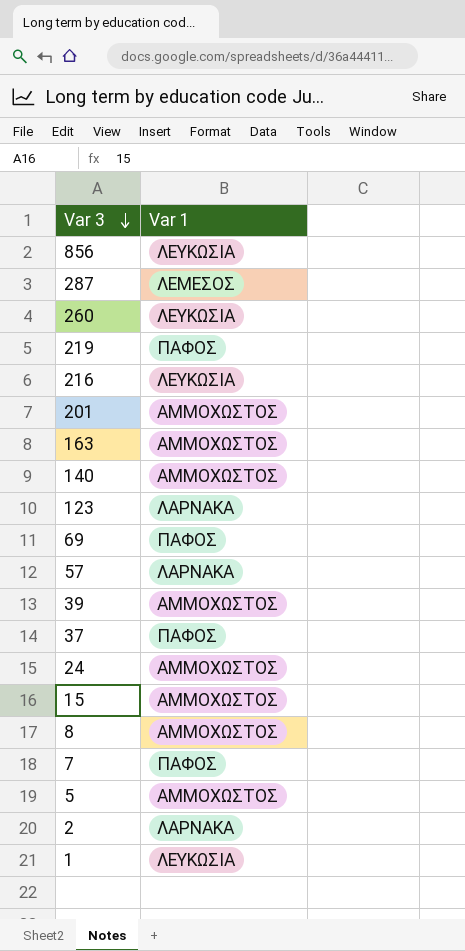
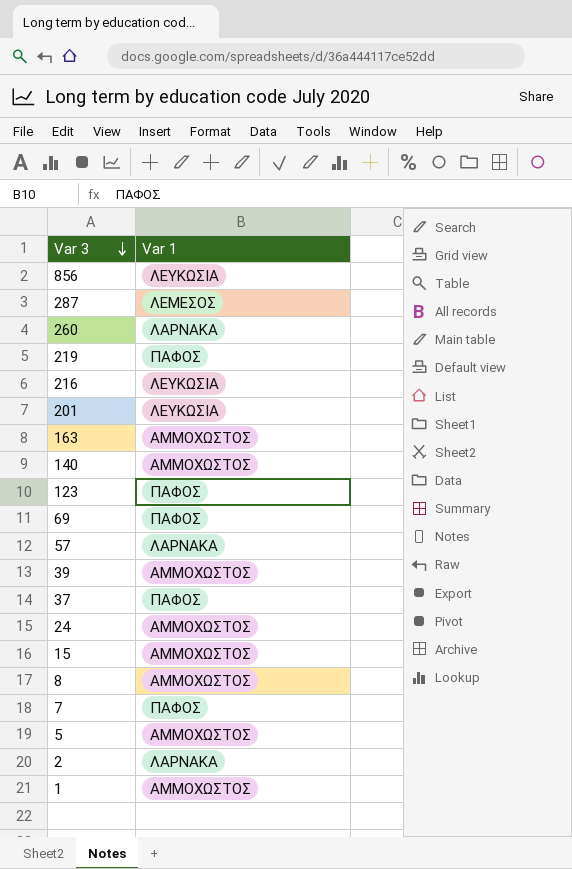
260 | Var 1: ΛΕΥΚΩΣΙΑ -> ΛΑΡΝΑΚΑ
201 | Var 1: ΑΜΜΟΧΩΣΤΟΣ -> ΛΕΥΚΩΣΙΑ
123 | Var 1: ΛΑΡΝΑΚΑ -> ΠΑΦΟΣ
1 | Var 1: ΛΕΥΚΩΣΙΑ -> ΑΜΜΟΧΩΣΤΟΣ

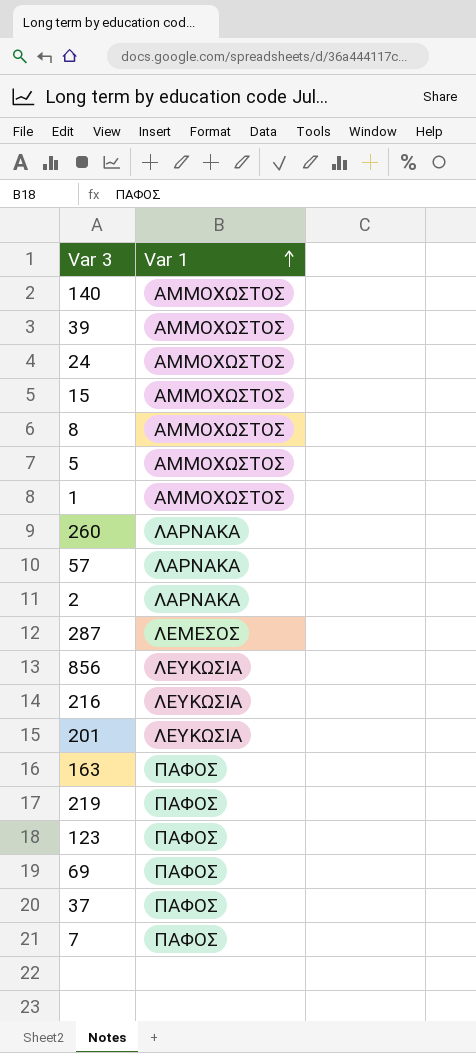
row order: Var 3 descending -> Var 1 ascending
163 | Var 1: ΑΜΜΟΧΩΣΤΟΣ -> ΠΑΦΟΣ

